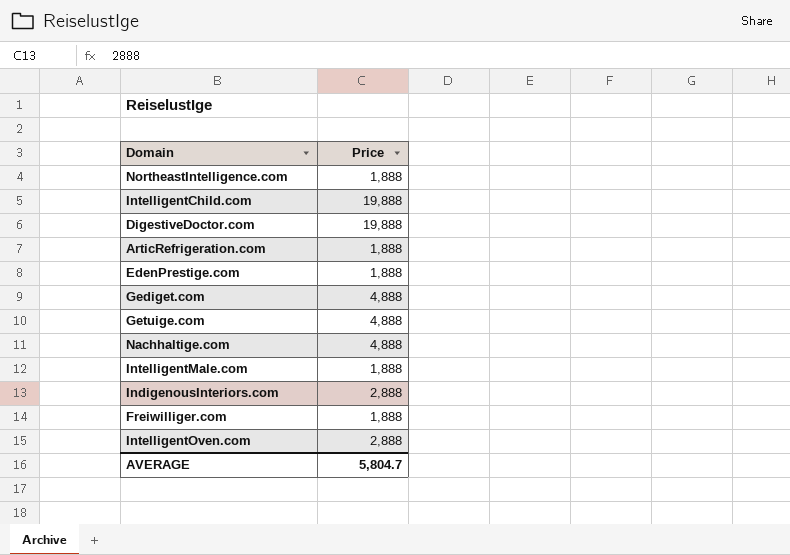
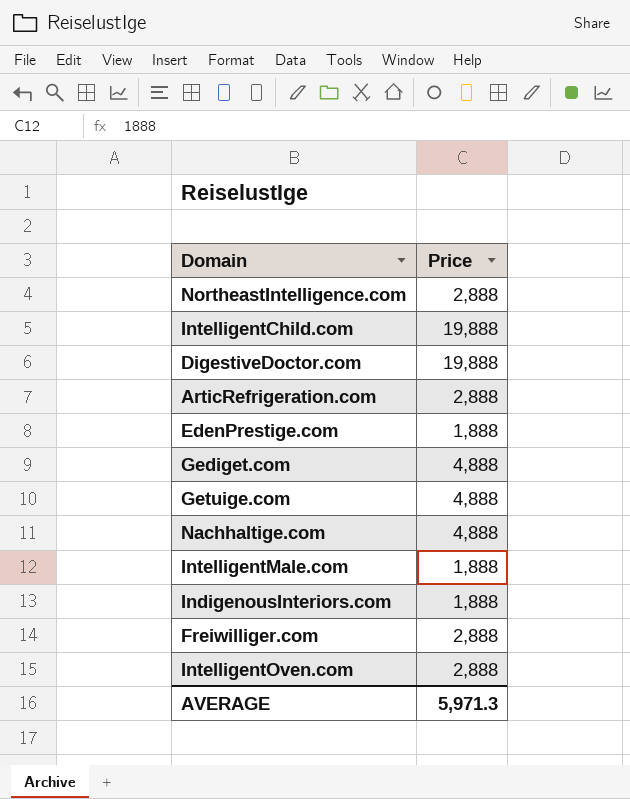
NortheastIntelligence.com | Price: 1,888 -> 2,888
ArticRefrigeration.com | Price: 1,888 -> 2,888
IndigenousInteriors.com | Price: 2,888 -> 1,888
Freiwilliger.com | Price: 1,888 -> 2,888
AVERAGE | Price: 5,804.7 -> 5,971.3

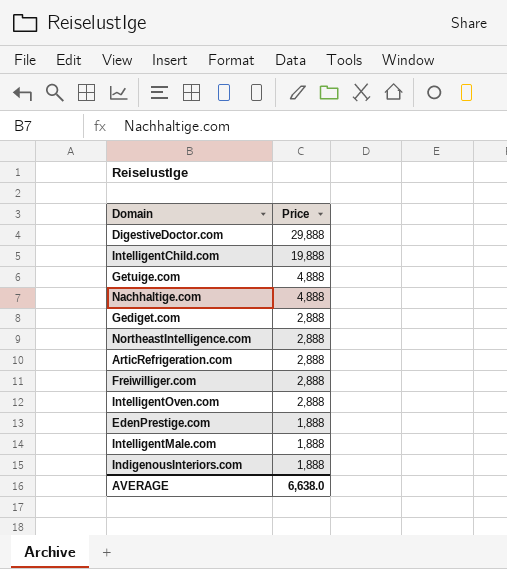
row order: none -> Price descending
DigestiveDoctor.com | Price: 19,888 -> 29,888
Gediget.com | Price: 4,888 -> 2,888
AVERAGE | Price: 5,971.3 -> 6,638.0

